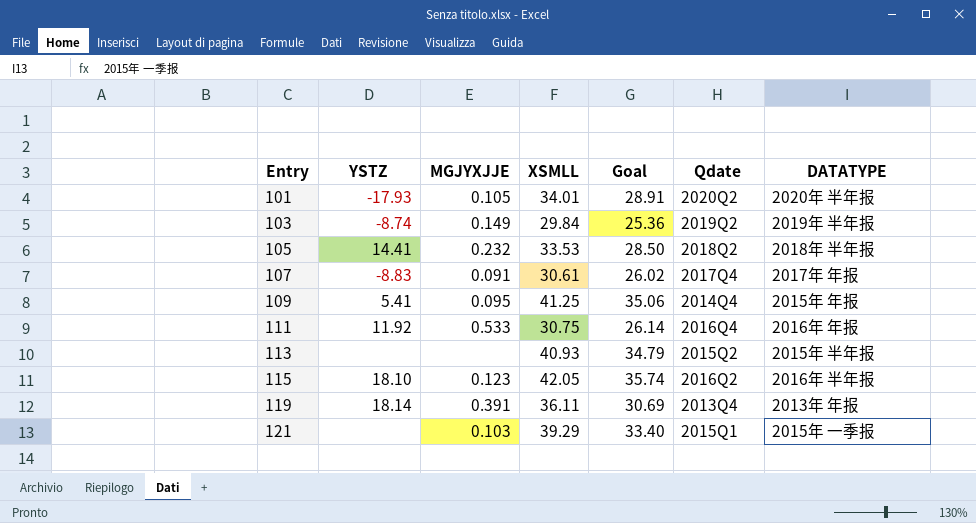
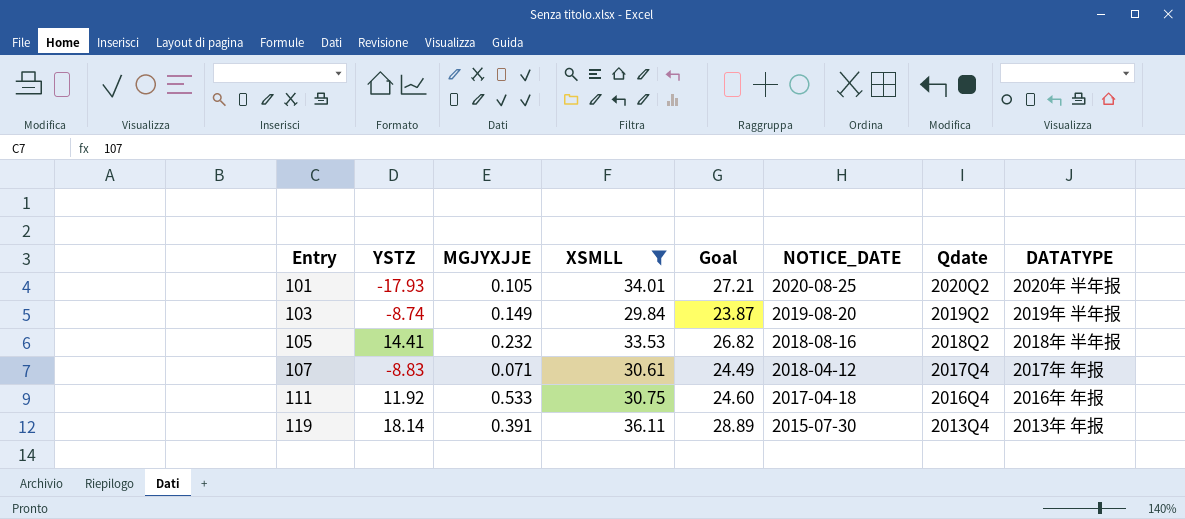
filter: none -> XSMLL <= 36.11
column Goal | formula: [XSMLL] * 0.85 -> [XSMLL] * 0.8
column NOTICE_DATE | position: none -> 6
107 | MGJYXJJE: 0.091 -> 0.071

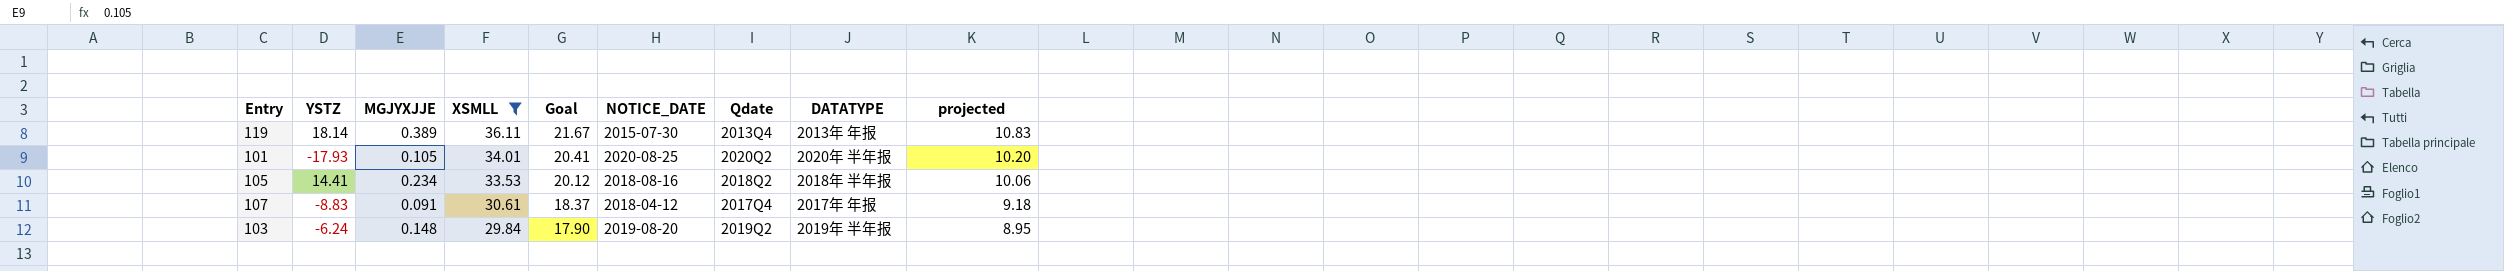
row order: Entry ascending -> XSMLL descending
column Goal | formula: [XSMLL] * 0.8 -> [XSMLL] * 0.6
column projected | formula: none -> [XSMLL] * 0.3
row 111: 11.92 | 0.533 | 30.75 | 24.60 | 2017-04-18 | 2016Q4 | 2016年 年报 -> none
119 | MGJYXJJE: 0.391 -> 0.389
105 | MGJYXJJE: 0.232 -> 0.234
107 | MGJYXJJE: 0.071 -> 0.091
103 | YSTZ: -8.74 -> -6.24
103 | MGJYXJJE: 0.149 -> 0.148

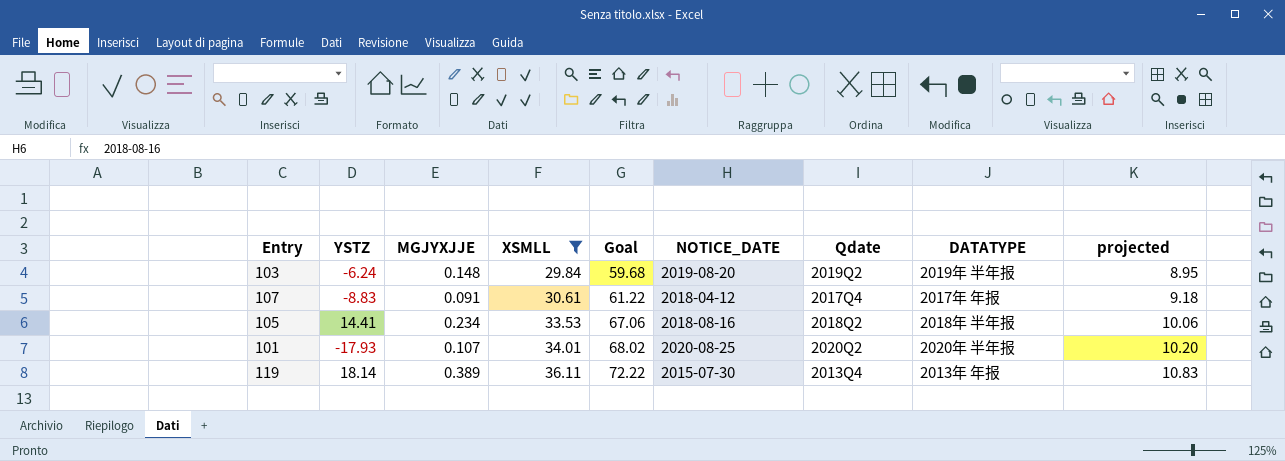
row order: XSMLL descending -> XSMLL ascending
column Goal | formula: [XSMLL] * 0.6 -> [XSMLL] * 2
101 | MGJYXJJE: 0.105 -> 0.107

